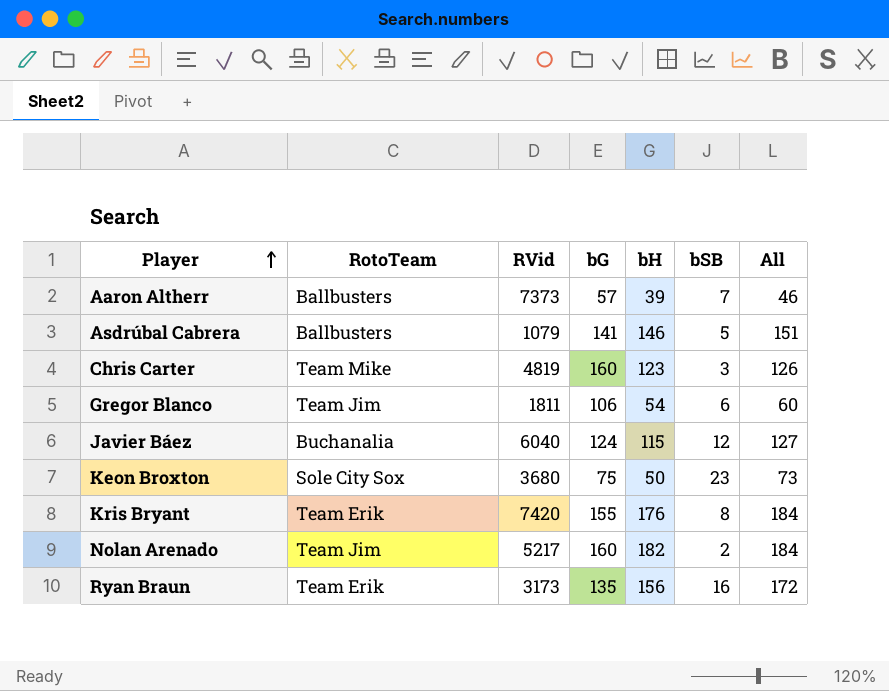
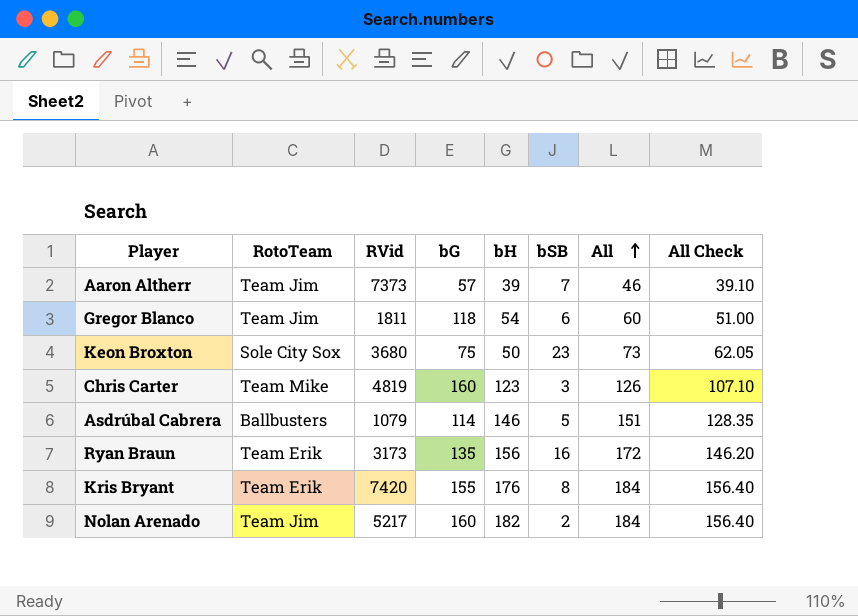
row order: Player ascending -> All ascending
column All Check | formula: none -> [All] * 0.85
row Javier Báez: Buchanalia | 6040 | 124 | 115 | 12 | 127 -> none
Aaron Altherr | RotoTeam: Ballbusters -> Team Jim
Gregor Blanco | bG: 106 -> 118
Asdrúbal Cabrera | bG: 141 -> 114

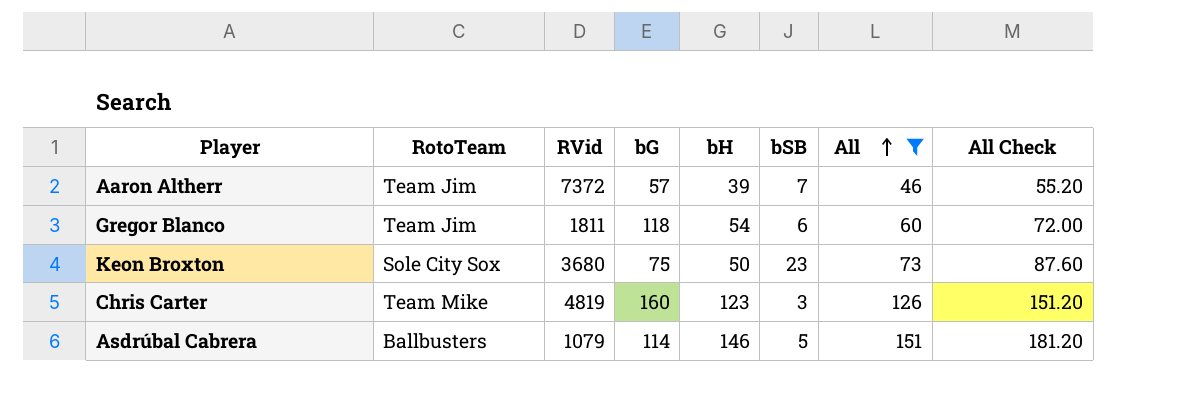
filter: none -> All <= 151
column All Check | formula: [All] * 0.85 -> [All] * 1.2
Aaron Altherr | RVid: 7373 -> 7372

